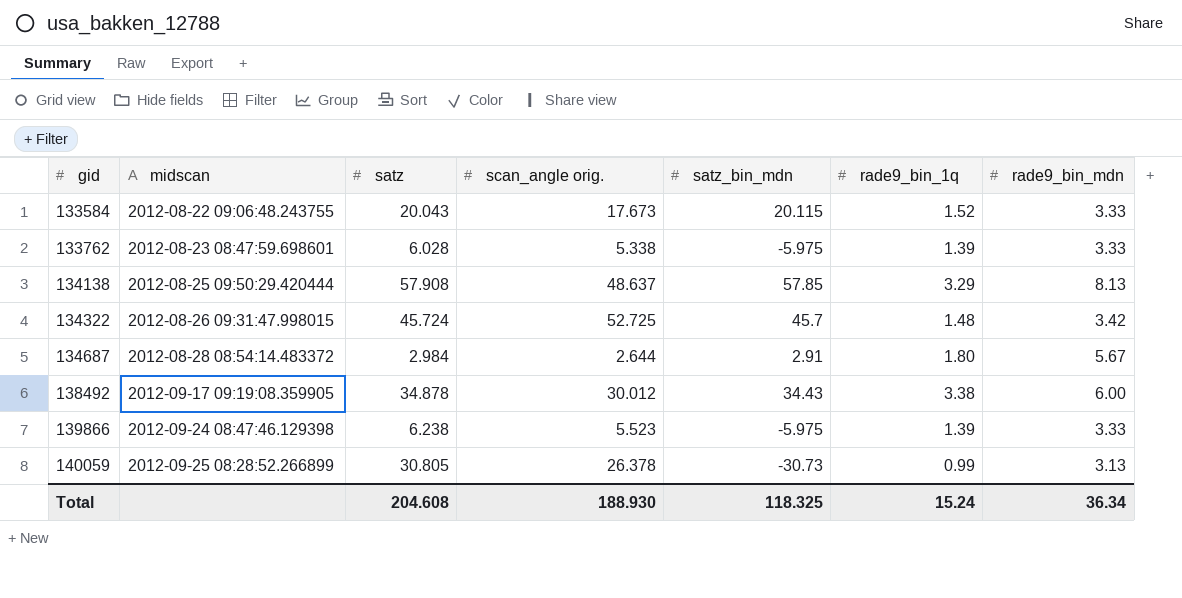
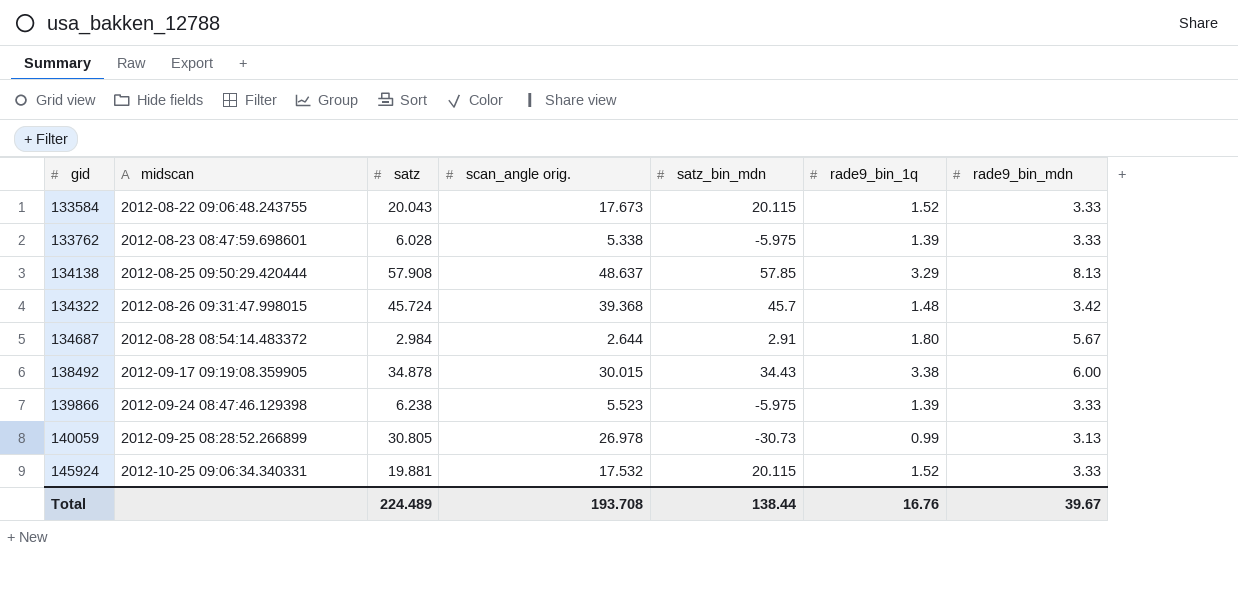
134322 | scan_angle orig.: 52.725 -> 39.368
138492 | scan_angle orig.: 30.012 -> 30.015
140059 | scan_angle orig.: 26.378 -> 26.978
row 145924: none -> 2012-10-25 09:06:34.340331 | 19.881 | 17.532 | 20.115 | 1.52 | 3.33
Total | satz: 204.608 -> 224.489
Total | scan_angle orig.: 188.930 -> 193.708
Total | satz_bin_mdn: 118.325 -> 138.44
Total | rade9_bin_1q: 15.24 -> 16.76
Total | rade9_bin_mdn: 36.34 -> 39.67

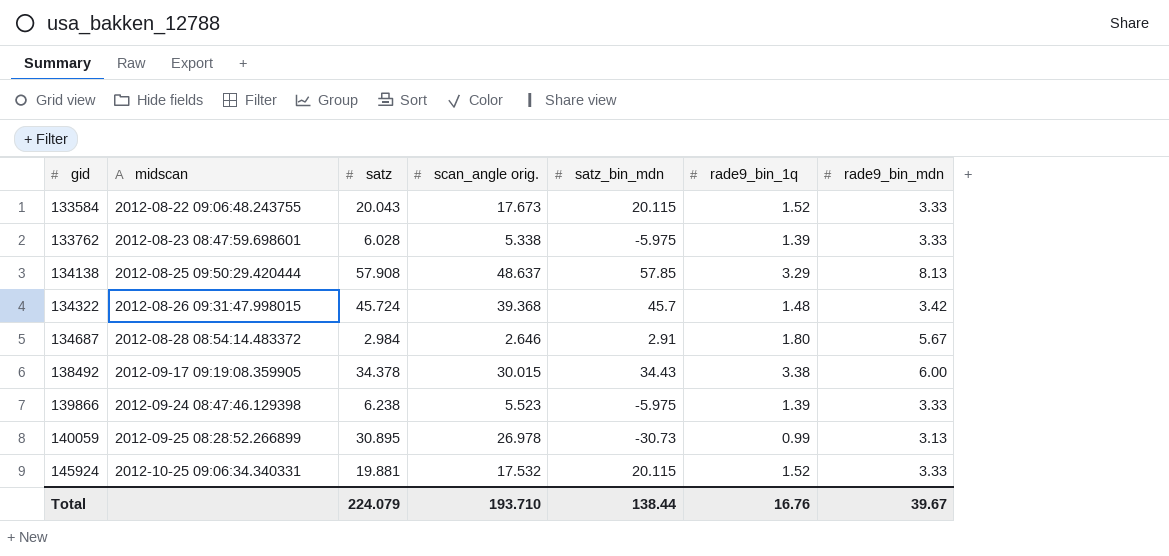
134687 | scan_angle orig.: 2.644 -> 2.646
138492 | satz: 34.878 -> 34.378
140059 | satz: 30.805 -> 30.895
Total | satz: 224.489 -> 224.079
Total | scan_angle orig.: 193.708 -> 193.710

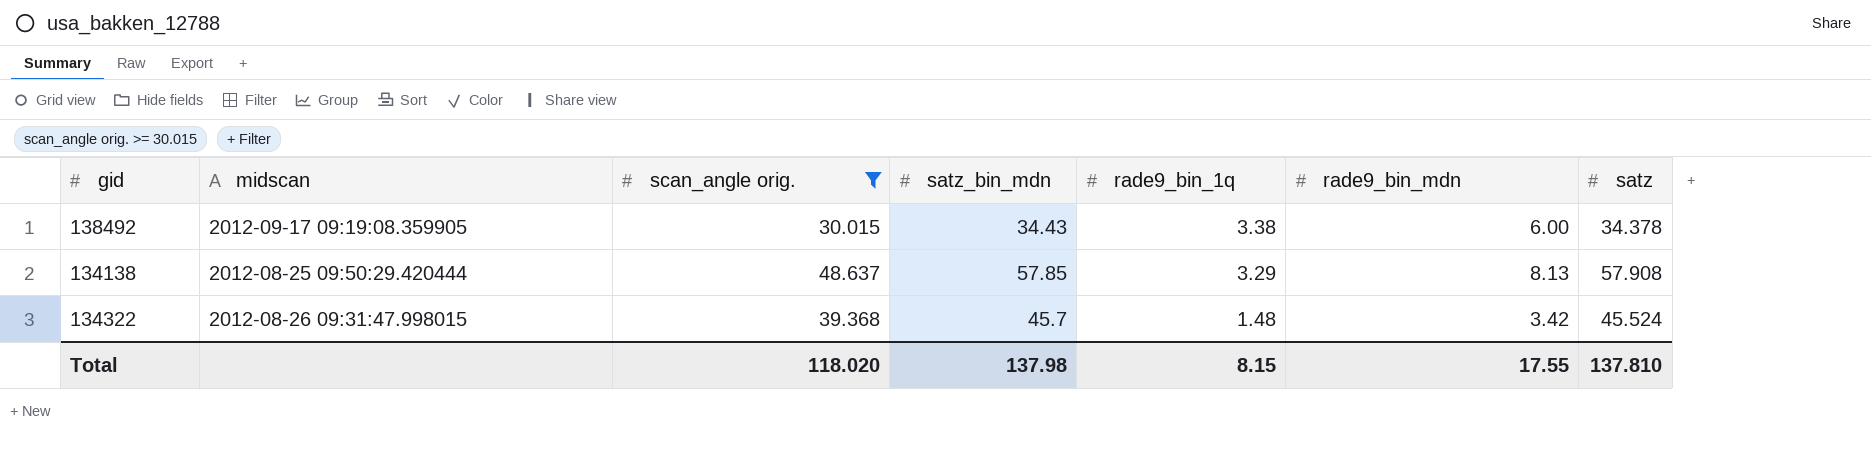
filter: none -> scan_angle orig. >= 30.015
row order: gid ascending -> rade9_bin_1q descending
column satz | position: 3 -> 7
134322 | satz: 45.724 -> 45.524
Total | scan_angle orig.: 193.710 -> 118.020
Total | satz_bin_mdn: 138.44 -> 137.98
Total | rade9_bin_1q: 16.76 -> 8.15
Total | rade9_bin_mdn: 39.67 -> 17.55
Total | satz: 224.079 -> 137.810

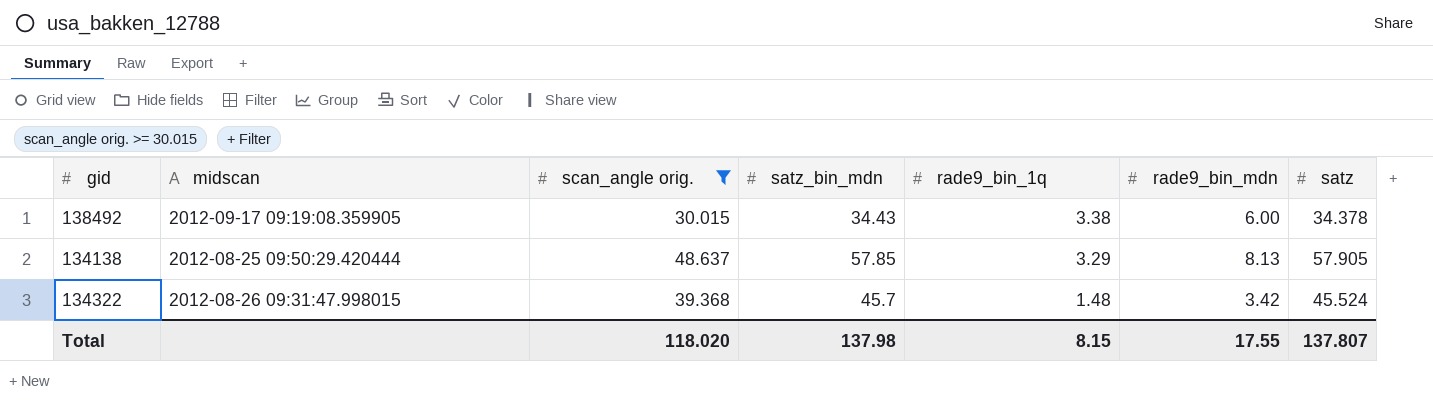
134138 | satz: 57.908 -> 57.905
Total | satz: 137.810 -> 137.807

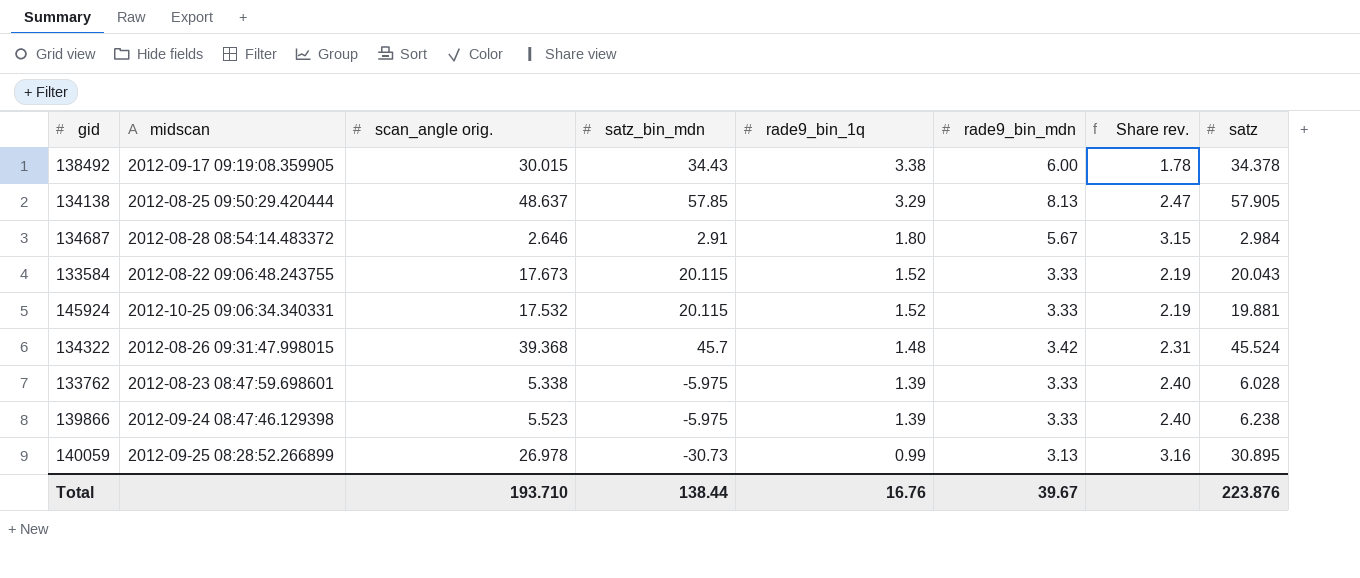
filter: scan_angle orig. >= 30.015 -> none
column Share rev. | formula: none -> [rade9_bin_mdn] / [rade9_bin_1q]
Total | scan_angle orig.: 118.020 -> 193.710
Total | satz_bin_mdn: 137.98 -> 138.44
Total | rade9_bin_1q: 8.15 -> 16.76
Total | rade9_bin_mdn: 17.55 -> 39.67
Total | satz: 137.807 -> 223.876

